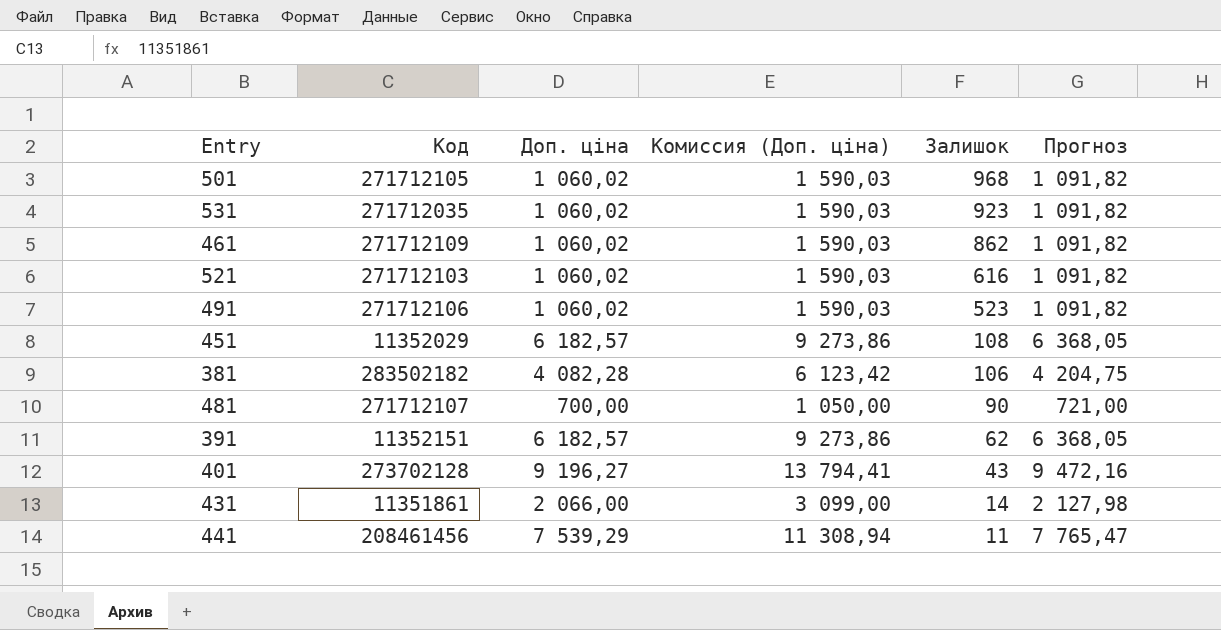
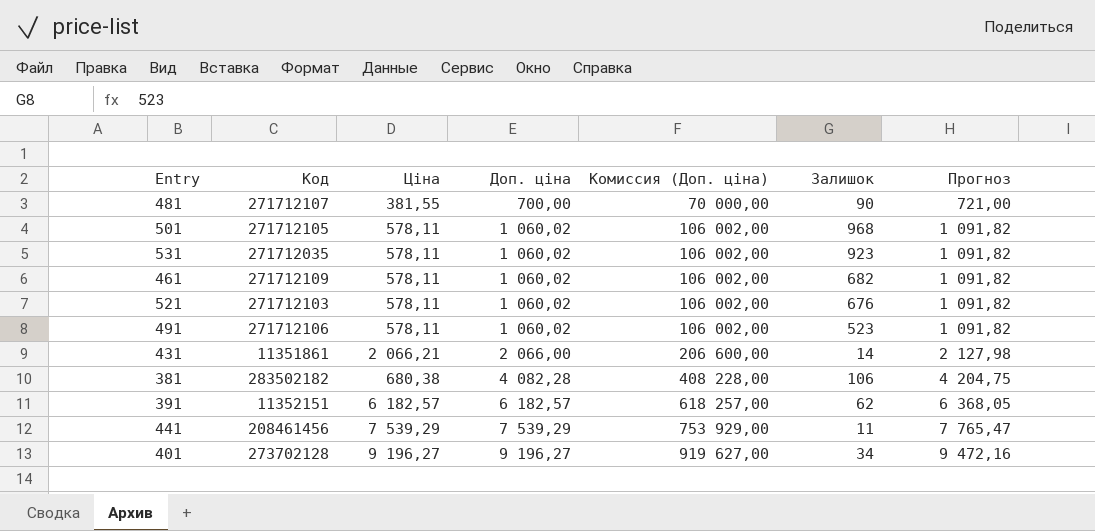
row order: Залишок descending -> Доп. ціна ascending
column Ціна | position: none -> 3
column Комиссия (Доп. ціна) | formula: [Доп. ціна] * 1,5 -> [Доп. ціна] * 100
row 451: 11352029 | 6 182,57 | 9 273,86 | 108 | 6 368,05 -> none
461 | Залишок: 862 -> 682
521 | Залишок: 616 -> 676
401 | Залишок: 43 -> 34

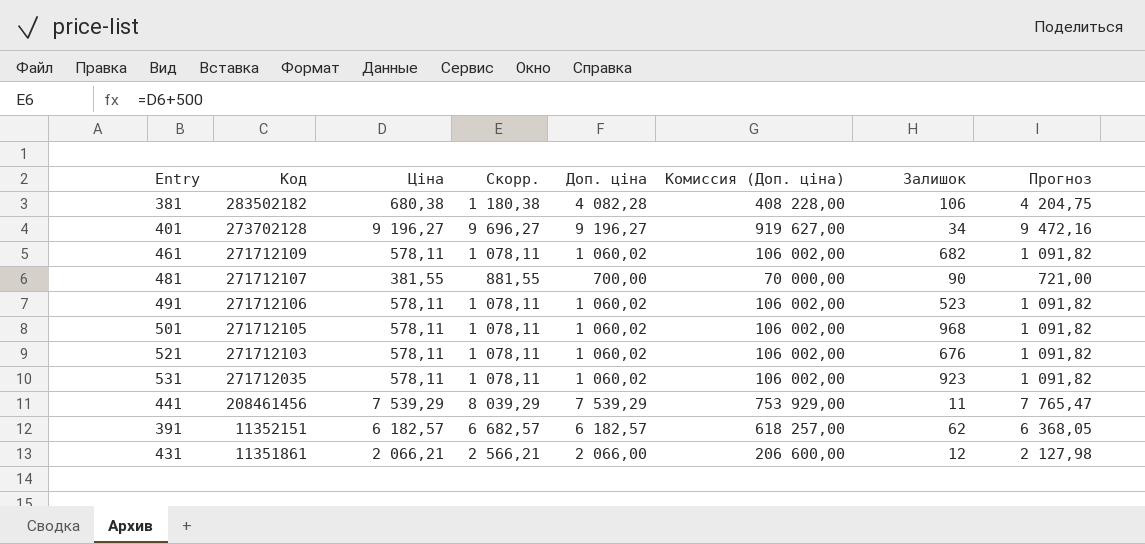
row order: Доп. ціна ascending -> Код descending
column Скорр. | formula: none -> [Ціна] + 500
431 | Залишок: 14 -> 12

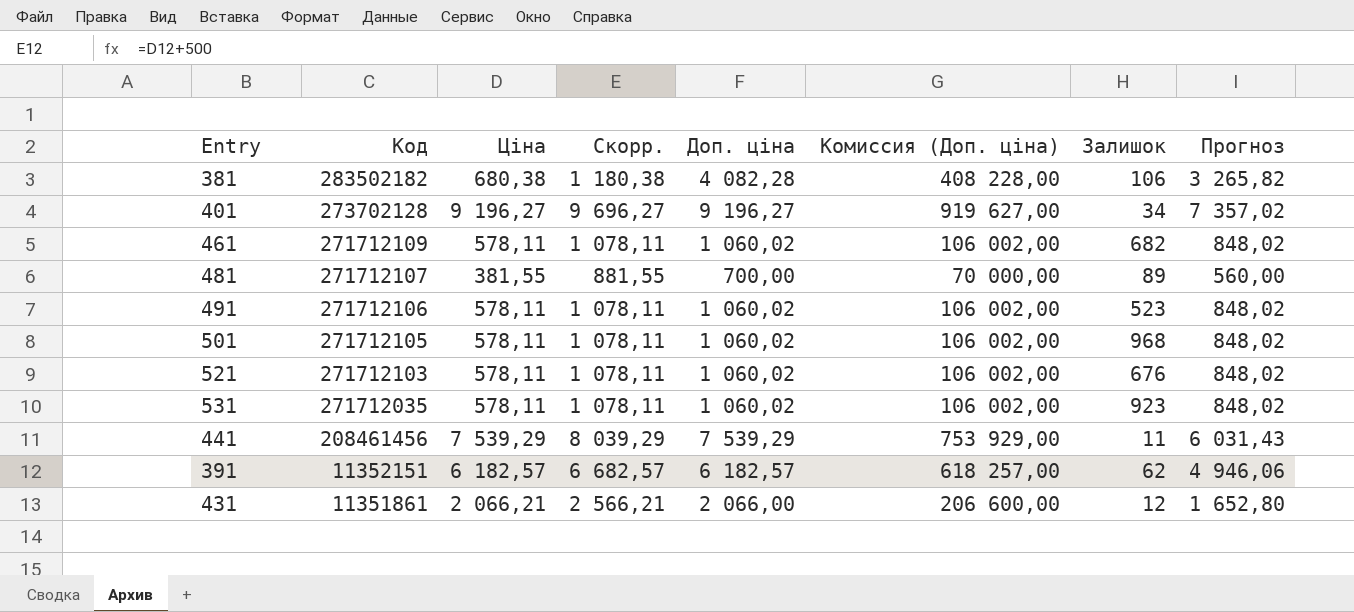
column Прогноз | formula: [Доп. ціна] * 1,03 -> [Доп. ціна] * 0,8
481 | Залишок: 90 -> 89

